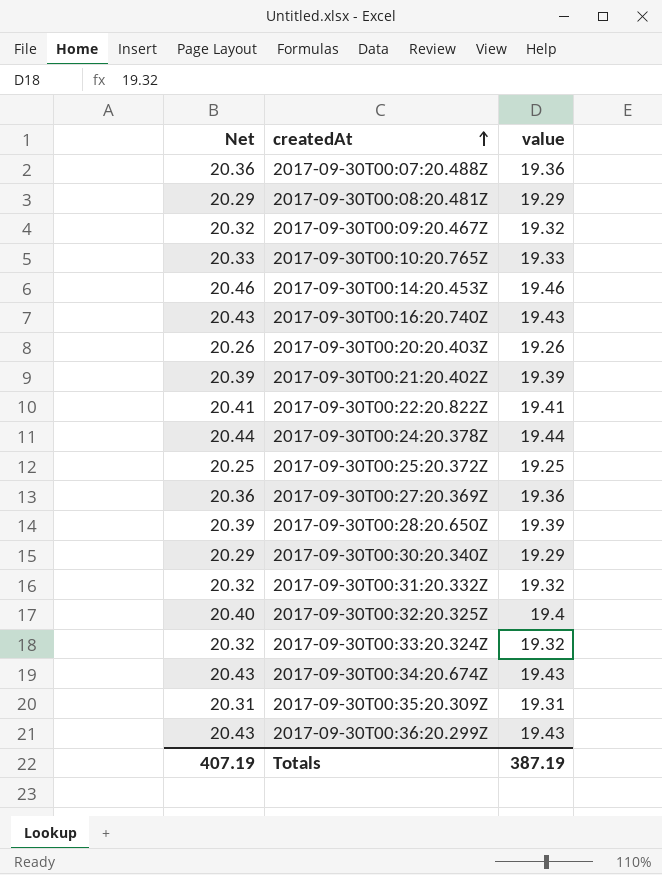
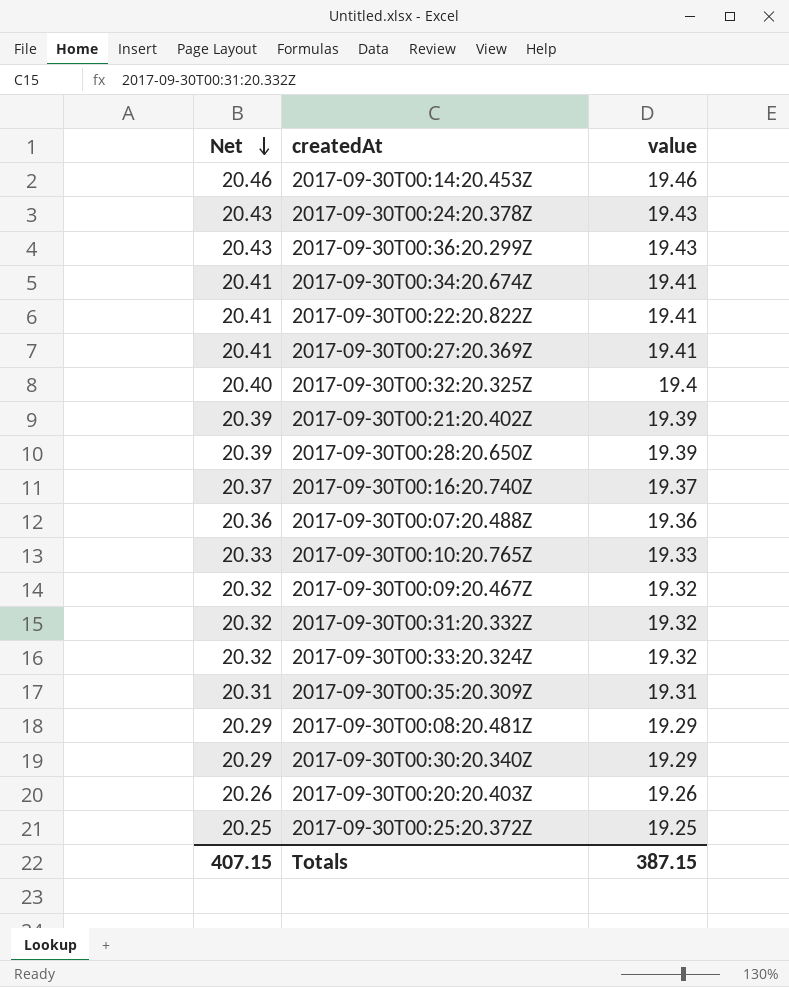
row order: createdAt ascending -> Net descending
2017-09-30T00:24:20.378Z | Net: 20.44 -> 20.43
2017-09-30T00:24:20.378Z | value: 19.44 -> 19.43
2017-09-30T00:34:20.674Z | Net: 20.43 -> 20.41
2017-09-30T00:34:20.674Z | value: 19.43 -> 19.41
2017-09-30T00:27:20.369Z | Net: 20.36 -> 20.41
2017-09-30T00:27:20.369Z | value: 19.36 -> 19.41
2017-09-30T00:16:20.740Z | Net: 20.43 -> 20.37
2017-09-30T00:16:20.740Z | value: 19.43 -> 19.37
Totals | Net: 407.19 -> 407.15
Totals | value: 387.19 -> 387.15

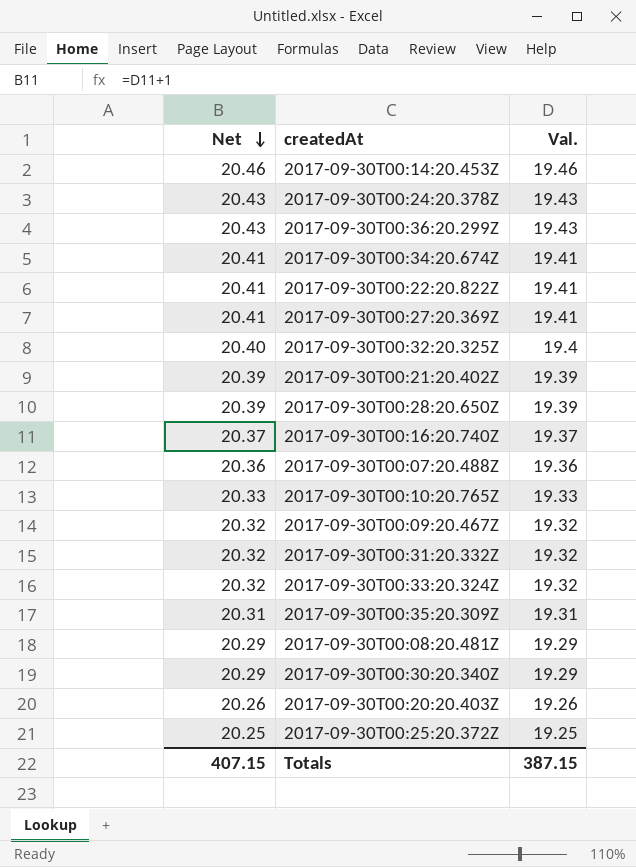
column name: value -> Val.

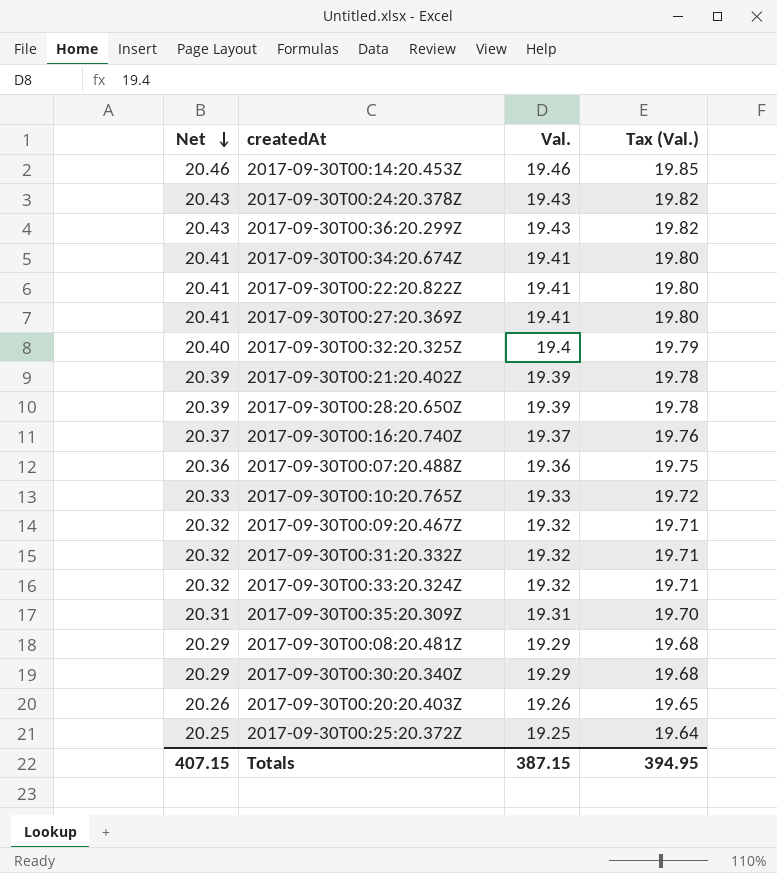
column Tax (Val.) | formula: none -> [Val.] * 1.02

